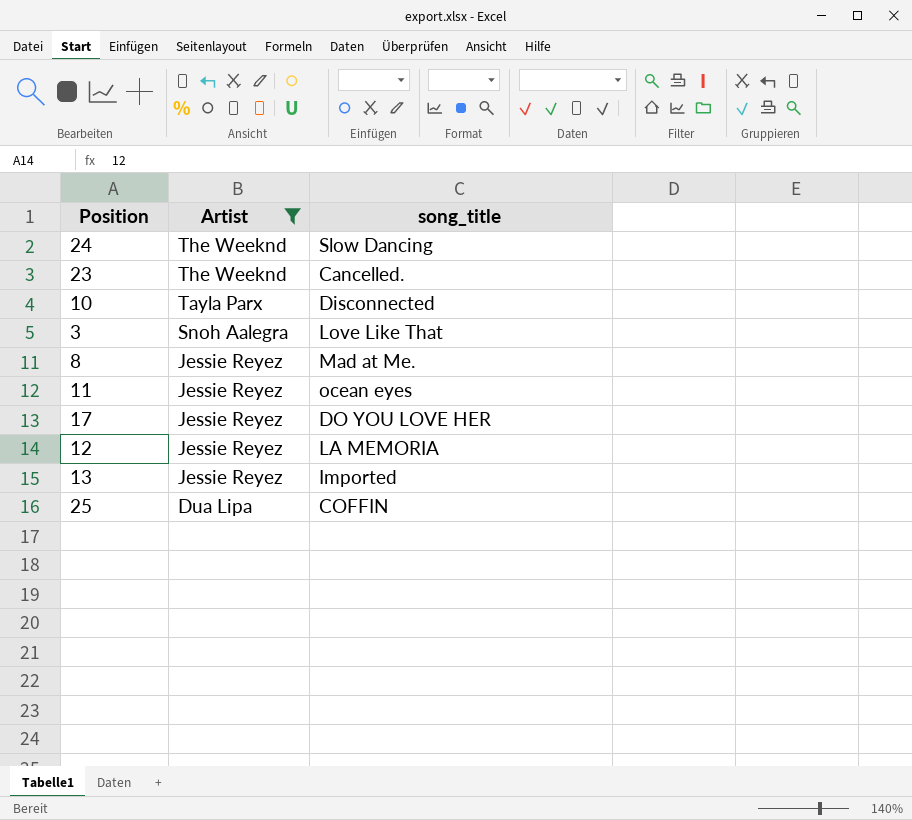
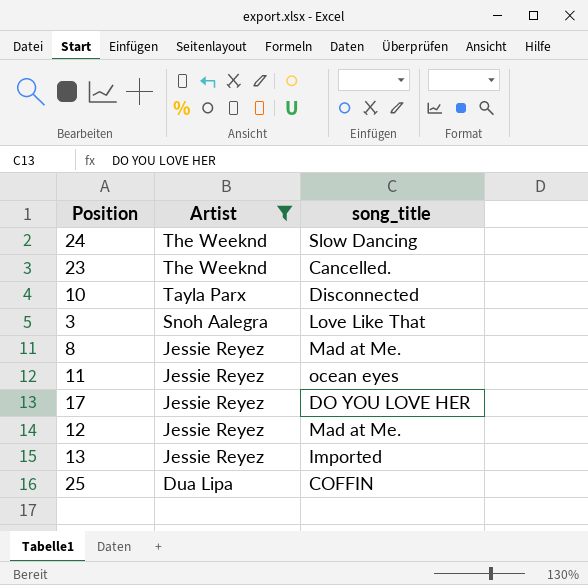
12 | song_title: LA MEMORIA -> Mad at Me.

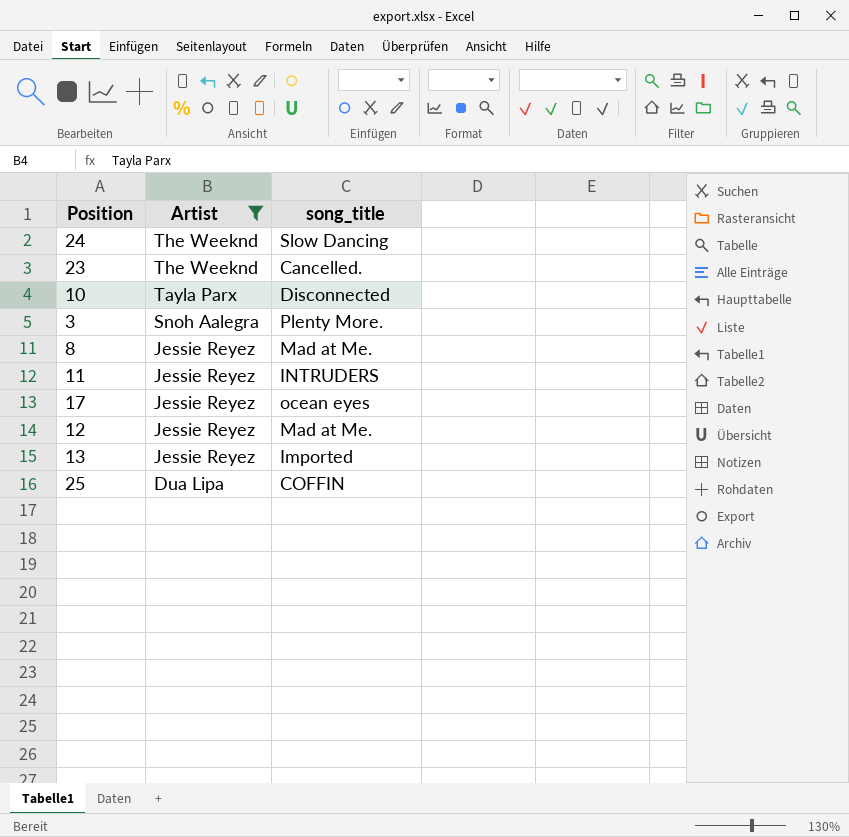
3 | song_title: Love Like That -> Plenty More.
11 | song_title: ocean eyes -> INTRUDERS
17 | song_title: DO YOU LOVE HER -> ocean eyes

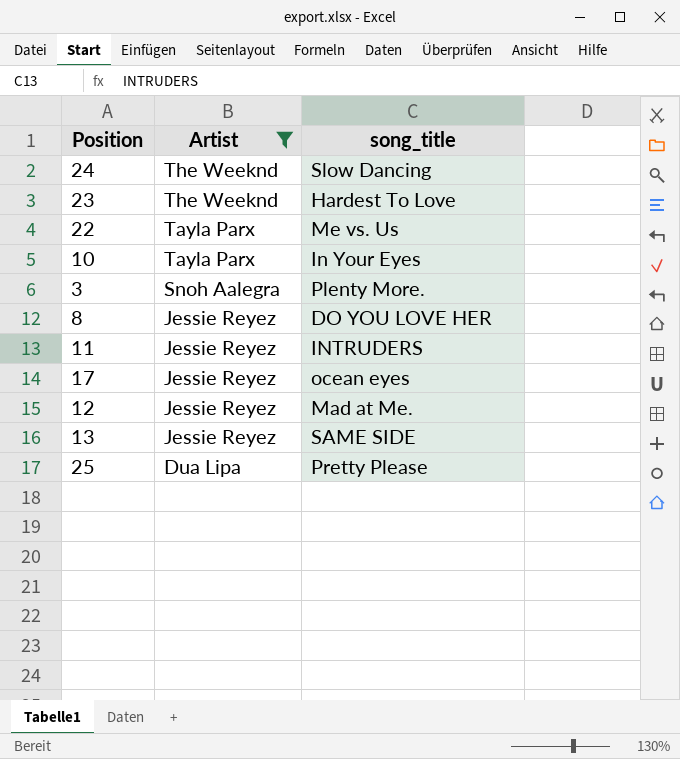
23 | song_title: Cancelled. -> Hardest To Love
row 22: none -> Tayla Parx | Me vs. Us
10 | song_title: Disconnected -> In Your Eyes
8 | song_title: Mad at Me. -> DO YOU LOVE HER
13 | song_title: Imported -> SAME SIDE
25 | song_title: COFFIN -> Pretty Please

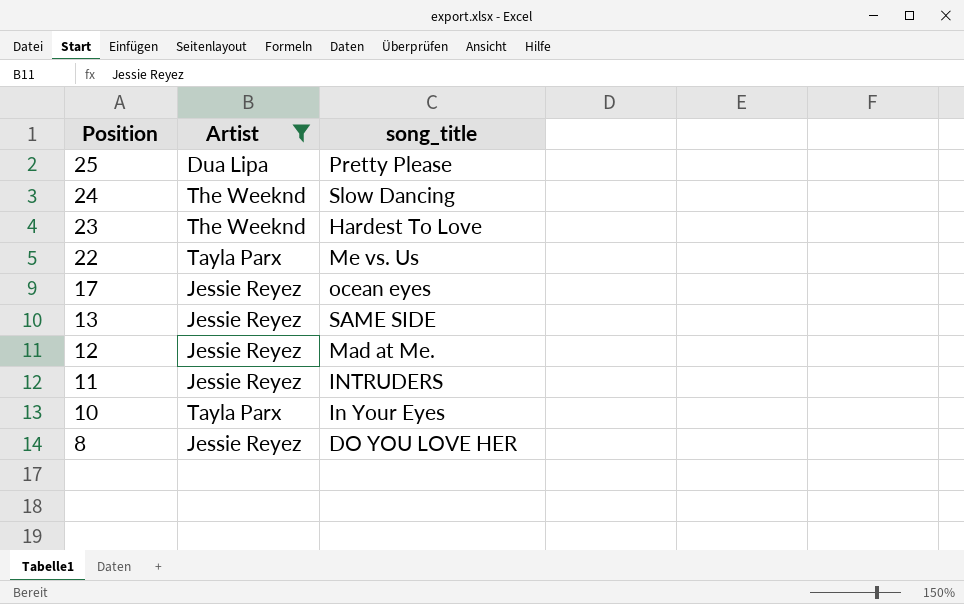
row order: Artist descending -> Position descending
row 3: Snoh Aalegra | Plenty More. -> none

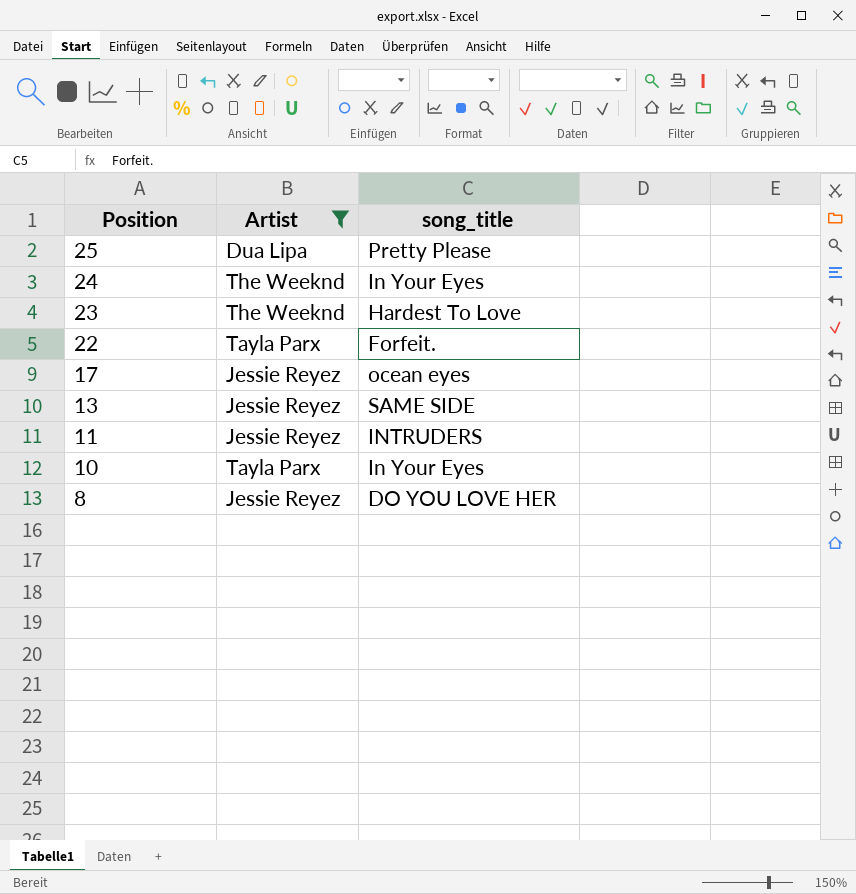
row 12: Jessie Reyez | Mad at Me. -> none
24 | song_title: Slow Dancing -> In Your Eyes
22 | song_title: Me vs. Us -> Forfeit.

